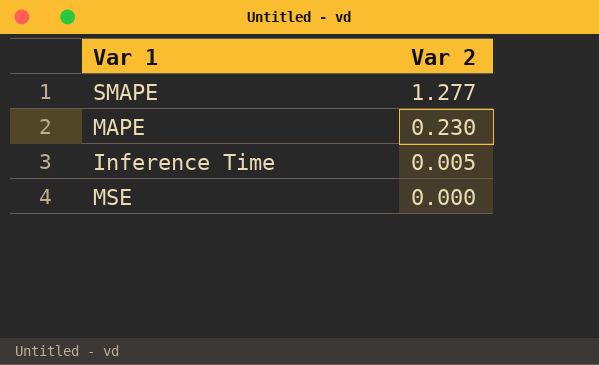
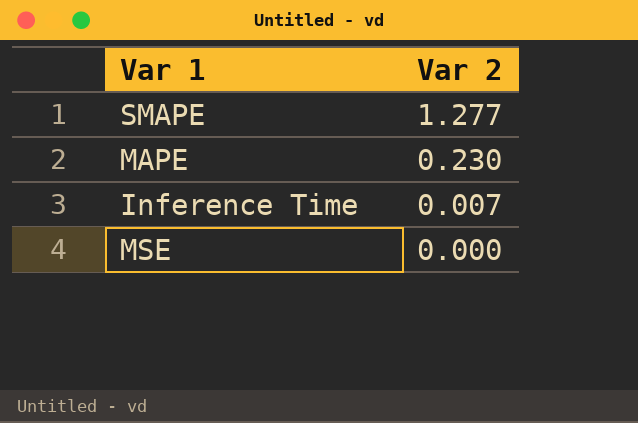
Inference Time | Var 2: 0.005 -> 0.007

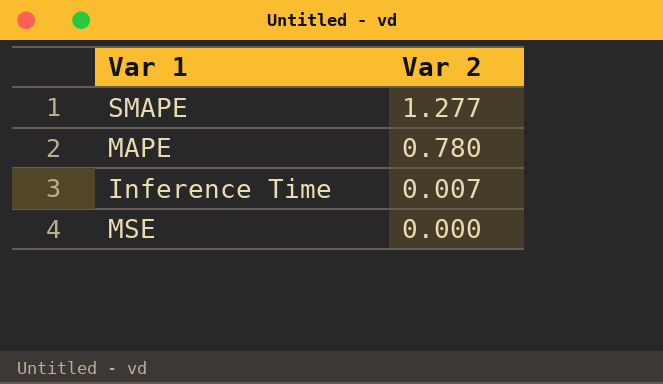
MAPE | Var 2: 0.230 -> 0.780

